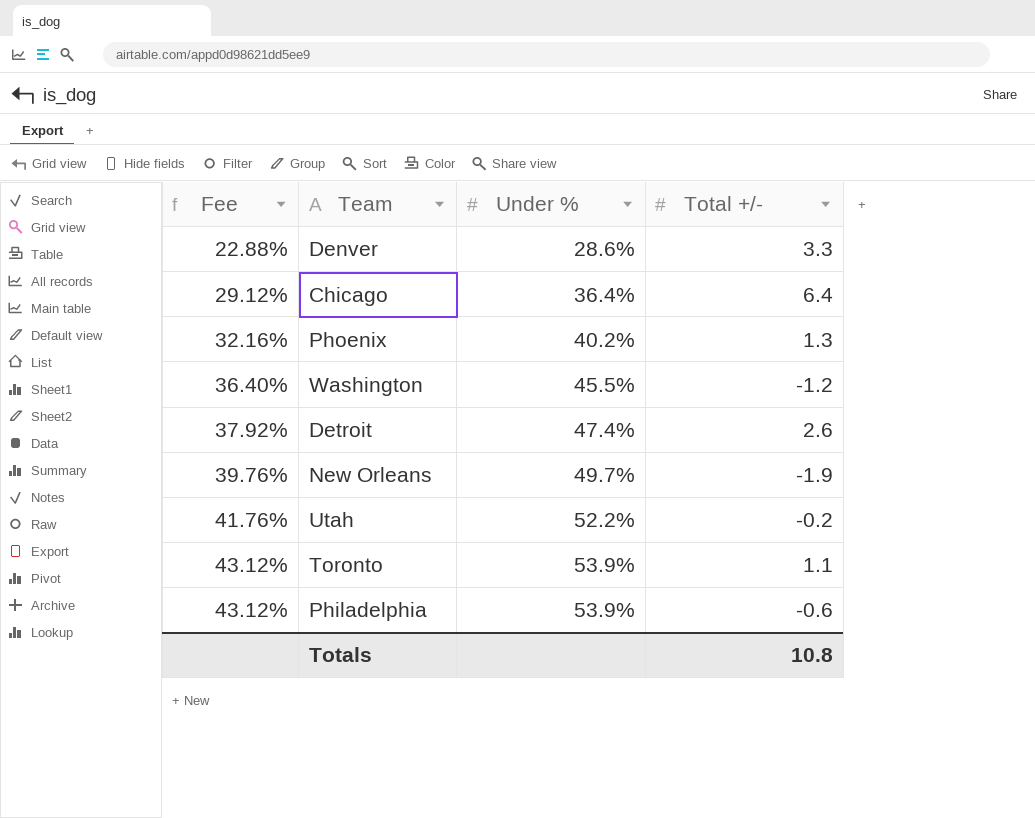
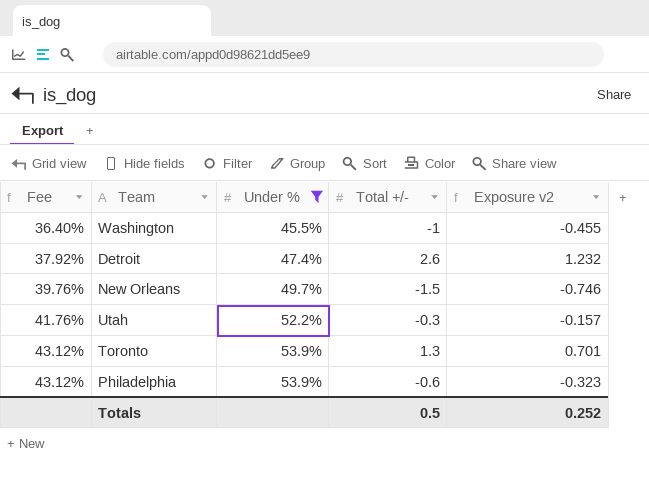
filter: none -> Under % >= 45.5%
column Exposure v2 | formula: none -> [Under %] * [Total +/-]
Washington | Total +/-: -1.2 -> -1
New Orleans | Total +/-: -1.9 -> -1.5
Utah | Total +/-: -0.2 -> -0.3
Toronto | Total +/-: 1.1 -> 1.3
Totals | Total +/-: 10.8 -> 0.5

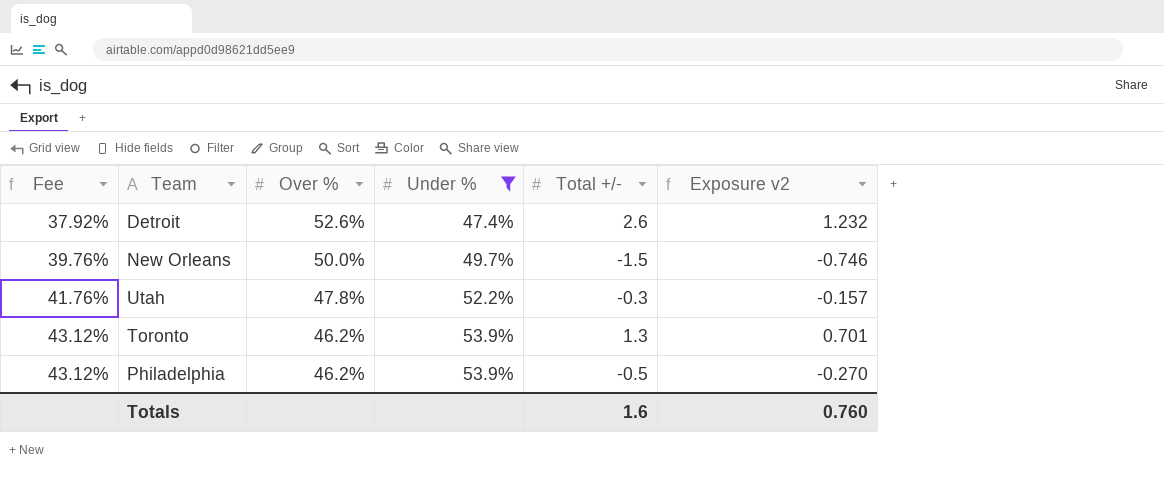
column Over % | position: none -> 3
row Washington: 36.40% | 45.5% | -1 | -0.455 -> none
Philadelphia | Total +/-: -0.6 -> -0.5
Philadelphia | Exposure v2: -0.323 -> -0.270
Totals | Total +/-: 0.5 -> 1.6
Totals | Exposure v2: 0.252 -> 0.760

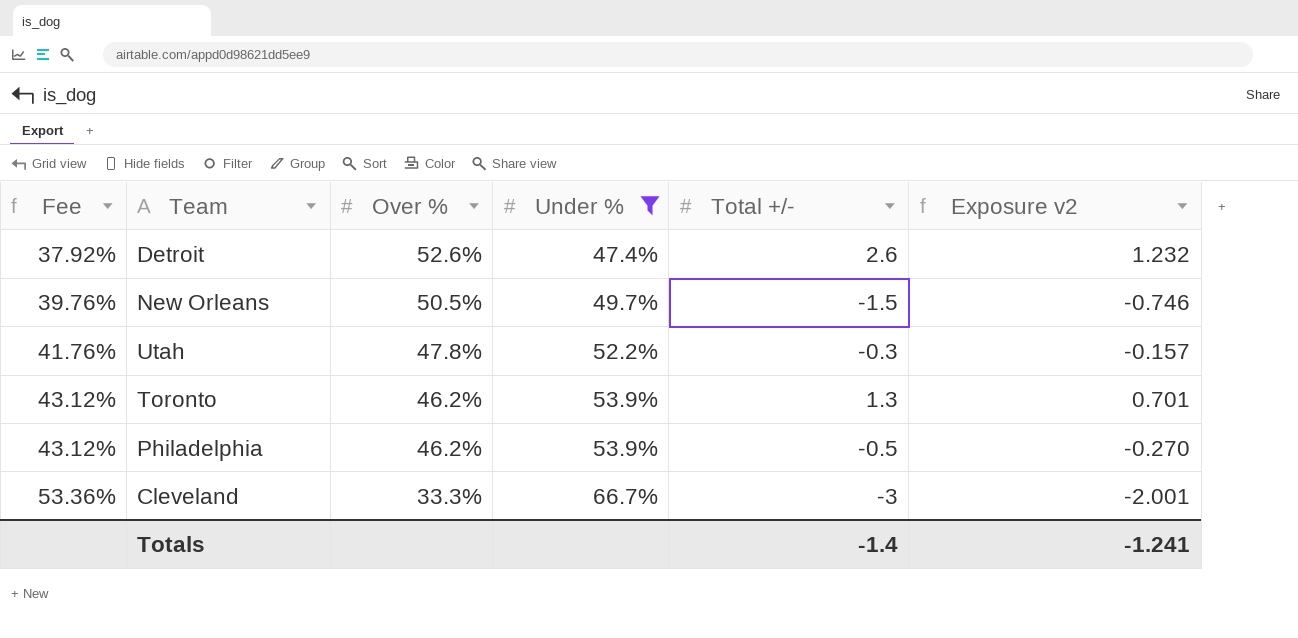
New Orleans | Over %: 50.0% -> 50.5%
row Cleveland: none -> 53.36% | 33.3% | 66.7% | -3 | -2.001
Totals | Total +/-: 1.6 -> -1.4
Totals | Exposure v2: 0.760 -> -1.241

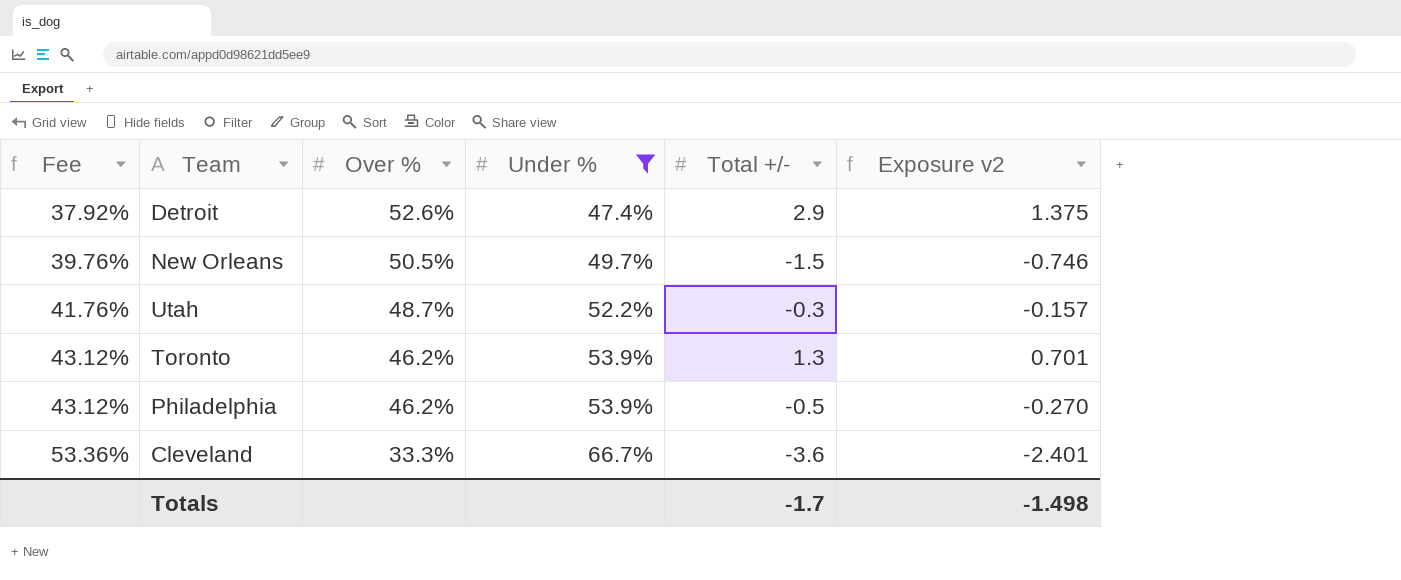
Detroit | Total +/-: 2.6 -> 2.9
Detroit | Exposure v2: 1.232 -> 1.375
Utah | Over %: 47.8% -> 48.7%
Cleveland | Total +/-: -3 -> -3.6
Cleveland | Exposure v2: -2.001 -> -2.401
Totals | Total +/-: -1.4 -> -1.7
Totals | Exposure v2: -1.241 -> -1.498

